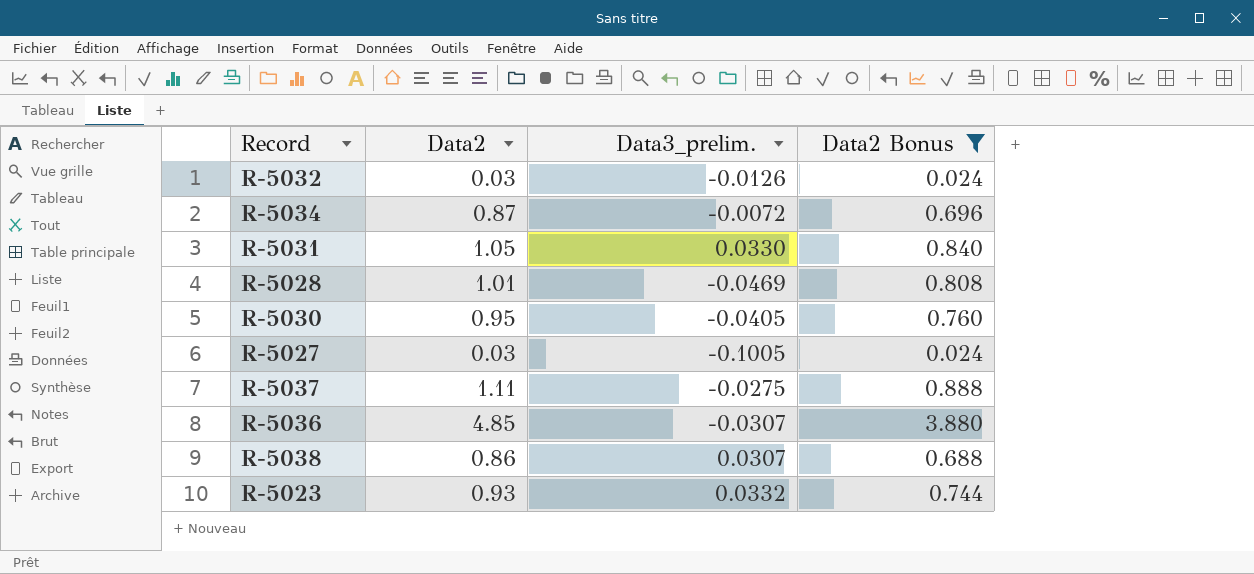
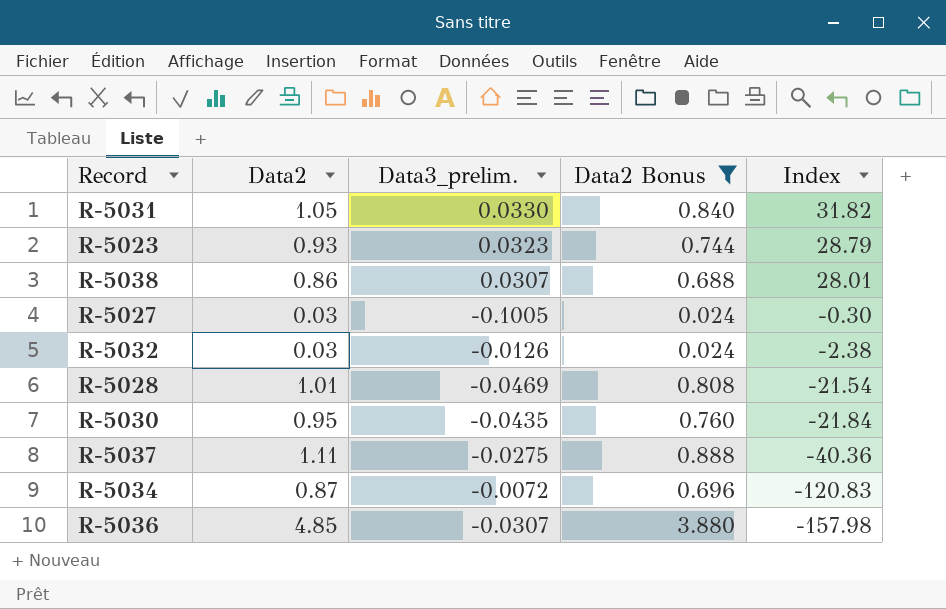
row order: none -> Index descending
column Index | formula: none -> [Data2] / [Data3_prelim.]
R-5023 | Data3_prelim.: 0.0332 -> 0.0323
R-5030 | Data3_prelim.: -0.0405 -> -0.0435

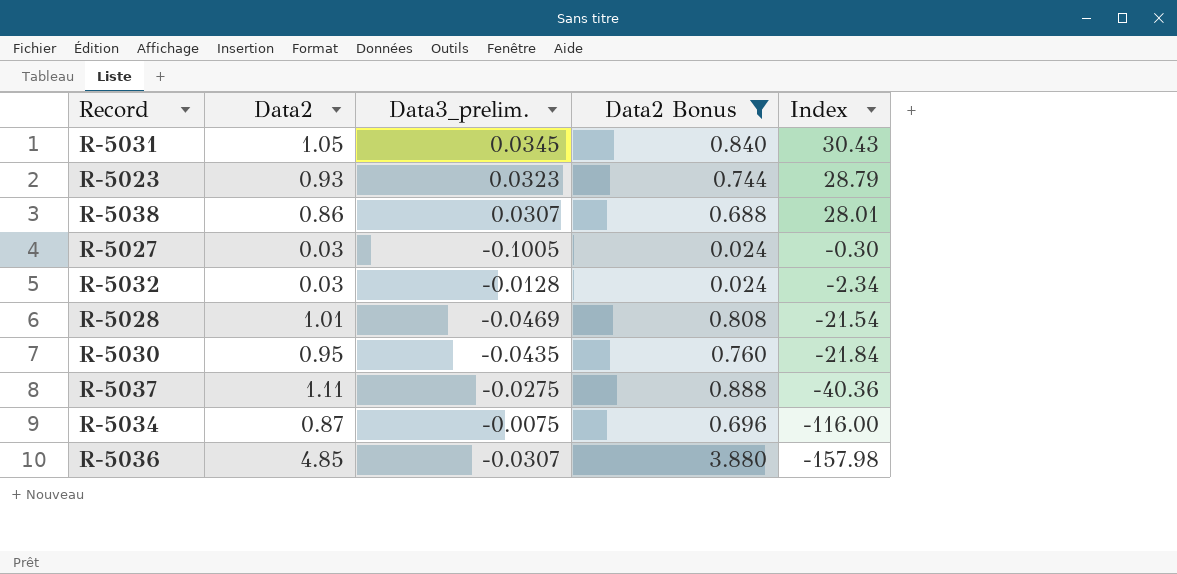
R-5031 | Data3_prelim.: 0.0330 -> 0.0345
R-5031 | Index: 31.82 -> 30.43
R-5032 | Data3_prelim.: -0.0126 -> -0.0128
R-5032 | Index: -2.38 -> -2.34
R-5034 | Data3_prelim.: -0.0072 -> -0.0075
R-5034 | Index: -120.83 -> -116.00

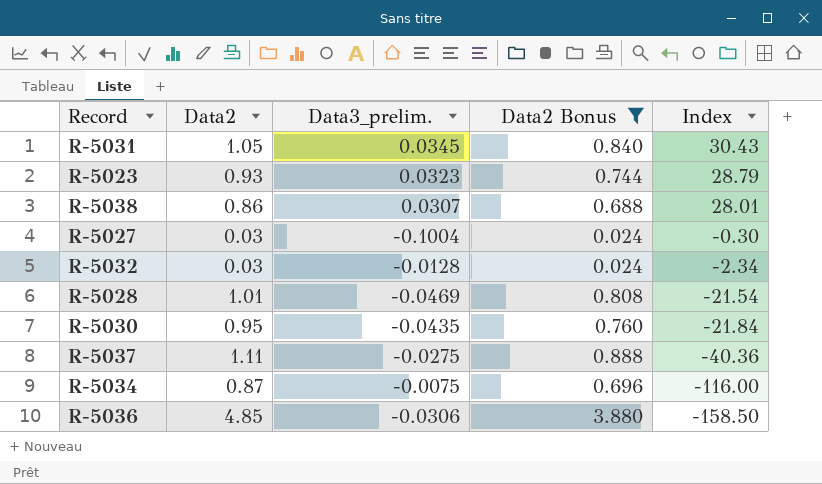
R-5027 | Data3_prelim.: -0.1005 -> -0.1004
R-5036 | Data3_prelim.: -0.0307 -> -0.0306
R-5036 | Index: -157.98 -> -158.50

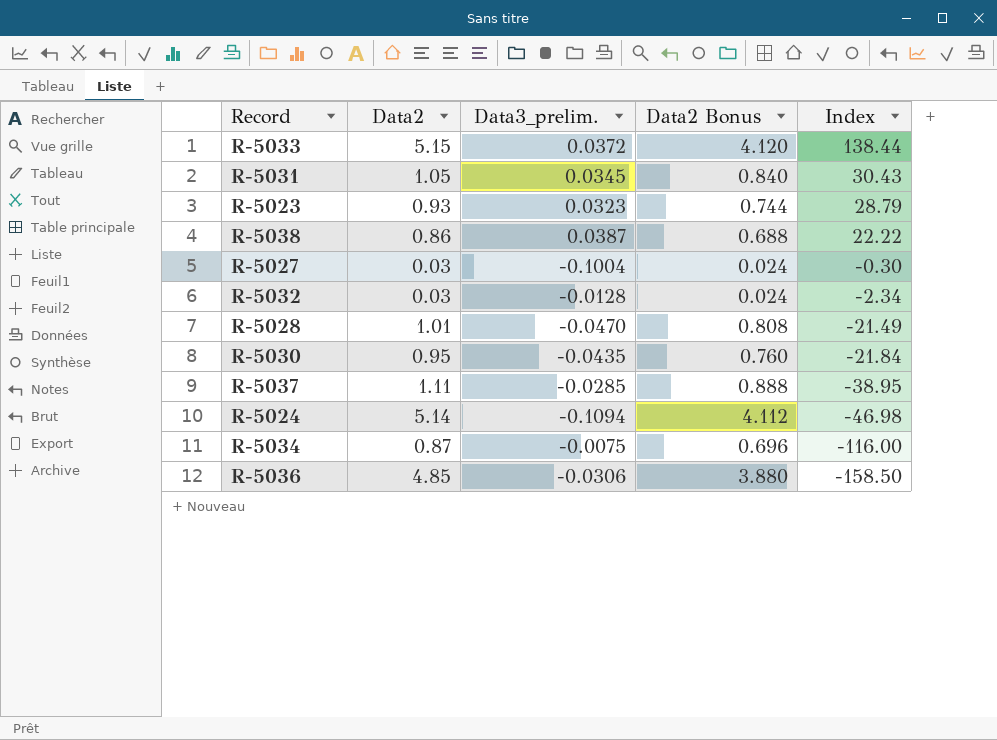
filter: Data2 Bonus <= 3.880 -> none
R-5038 | Data3_prelim.: 0.0307 -> 0.0387
R-5038 | Index: 28.01 -> 22.22
R-5028 | Data3_prelim.: -0.0469 -> -0.0470
R-5028 | Index: -21.54 -> -21.49
R-5037 | Data3_prelim.: -0.0275 -> -0.0285
R-5037 | Index: -40.36 -> -38.95

